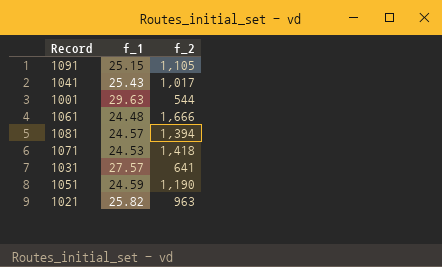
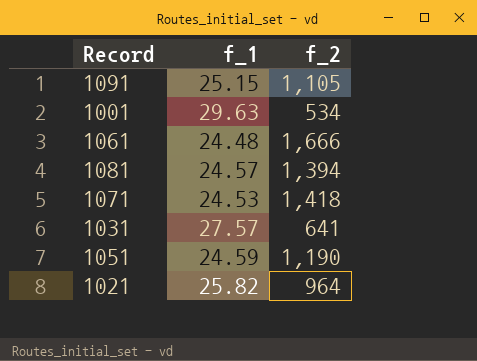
row 1041: 25.43 | 1,017 -> none
1001 | f_2: 544 -> 534
1021 | f_2: 963 -> 964

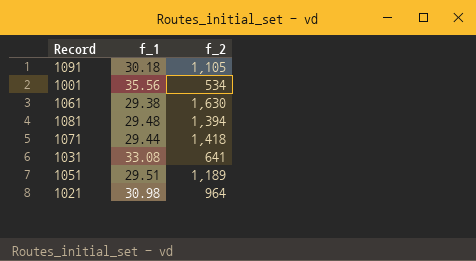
1091 | f_1: 25.15 -> 30.18
1001 | f_1: 29.63 -> 35.56
1061 | f_1: 24.48 -> 29.38
1061 | f_2: 1,666 -> 1,630
1081 | f_1: 24.57 -> 29.48
1071 | f_1: 24.53 -> 29.44
1031 | f_1: 27.57 -> 33.08
1051 | f_1: 24.59 -> 29.51
1051 | f_2: 1,190 -> 1,189
1021 | f_1: 25.82 -> 30.98

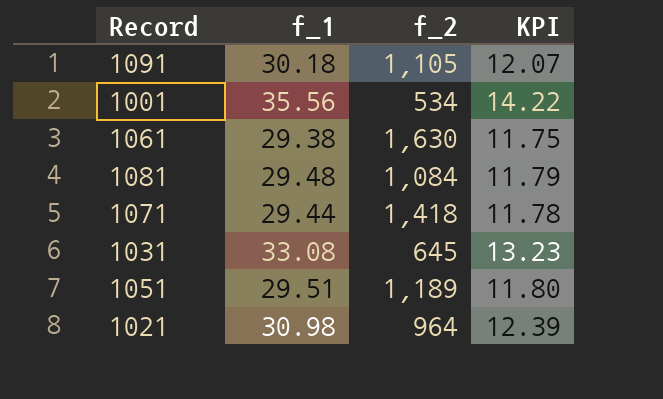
column KPI | formula: none -> [f_1] * 0.4
1081 | f_2: 1,394 -> 1,084
1031 | f_2: 641 -> 645

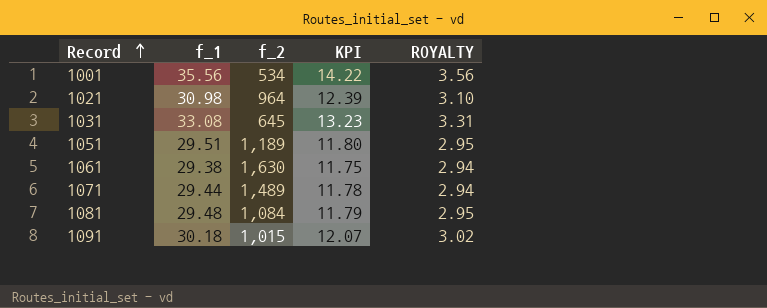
row order: none -> Record ascending
column ROYALTY | formula: none -> [f_1] * 0.1
1071 | f_2: 1,418 -> 1,489
1091 | f_2: 1,105 -> 1,015

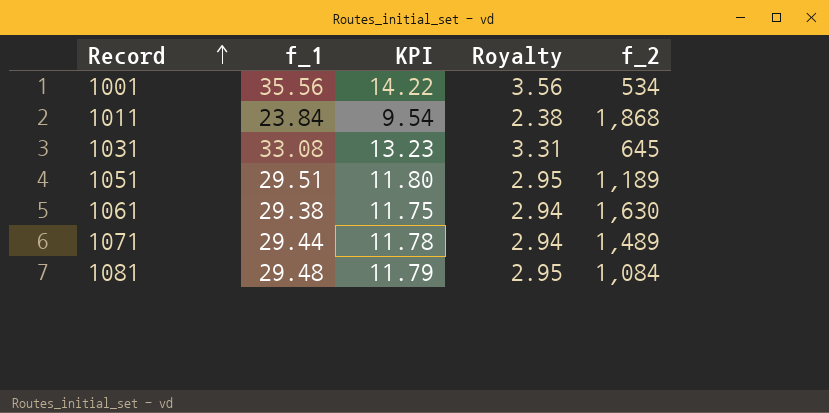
column name: ROYALTY -> Royalty
column f_2 | position: 3 -> 5
row 1021: 30.98 | 964 | 12.39 | 3.10 -> none
row 1091: 30.18 | 1,015 | 12.07 | 3.02 -> none
row 1011: none -> 23.84 | 9.54 | 2.38 | 1,868

